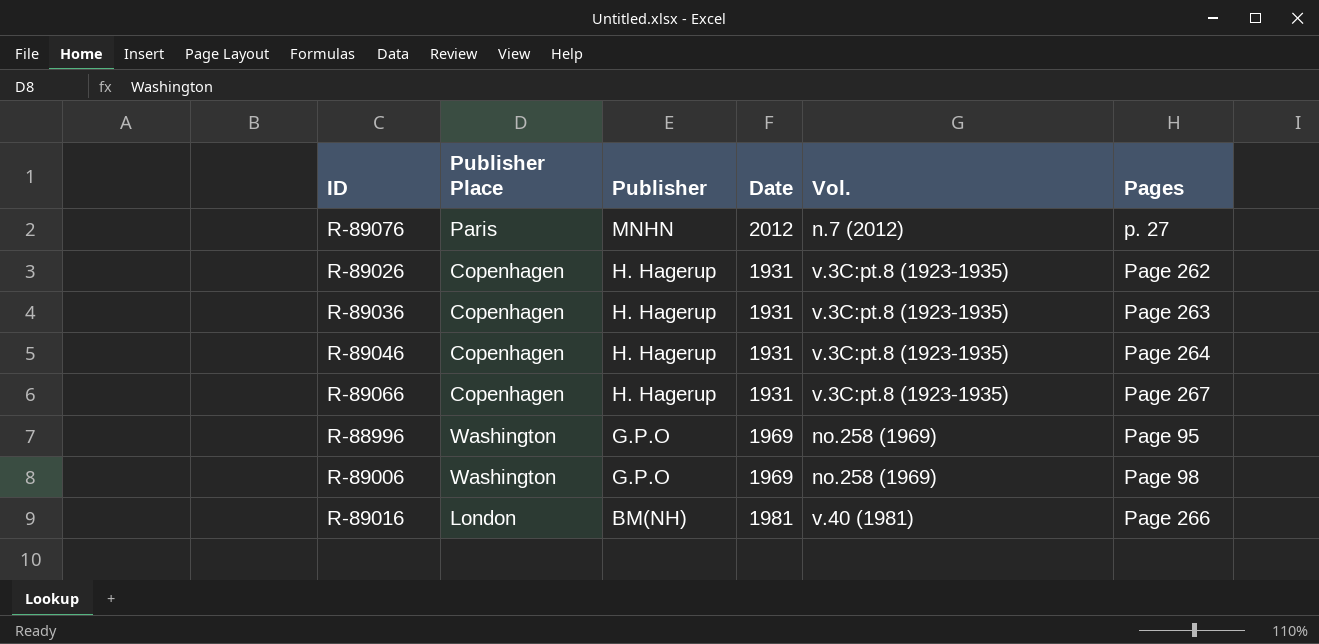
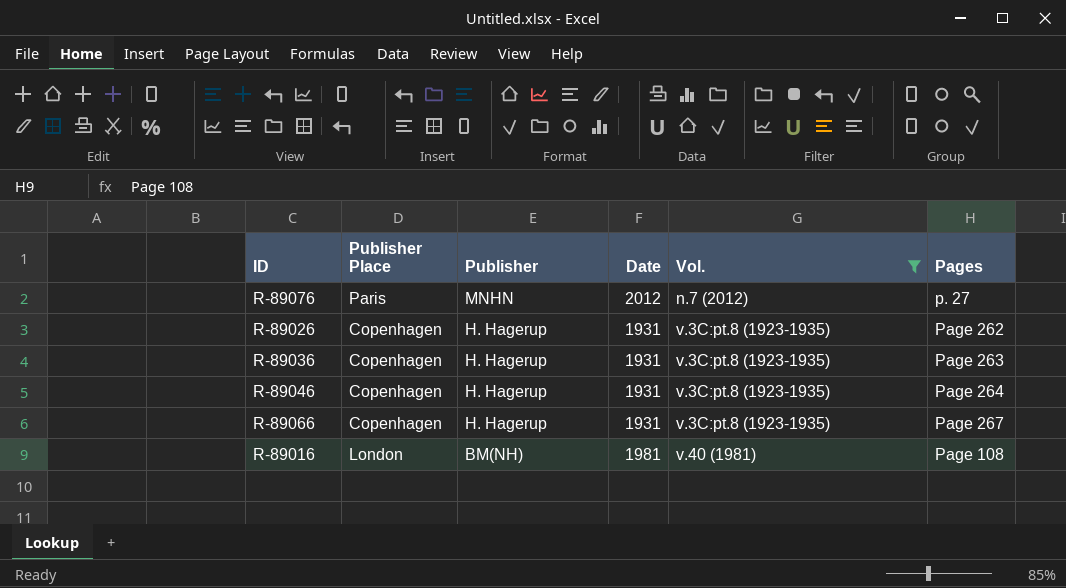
filter: none -> Vol. != no.258 (1969)
R-89016 | Pages: Page 266 -> Page 108

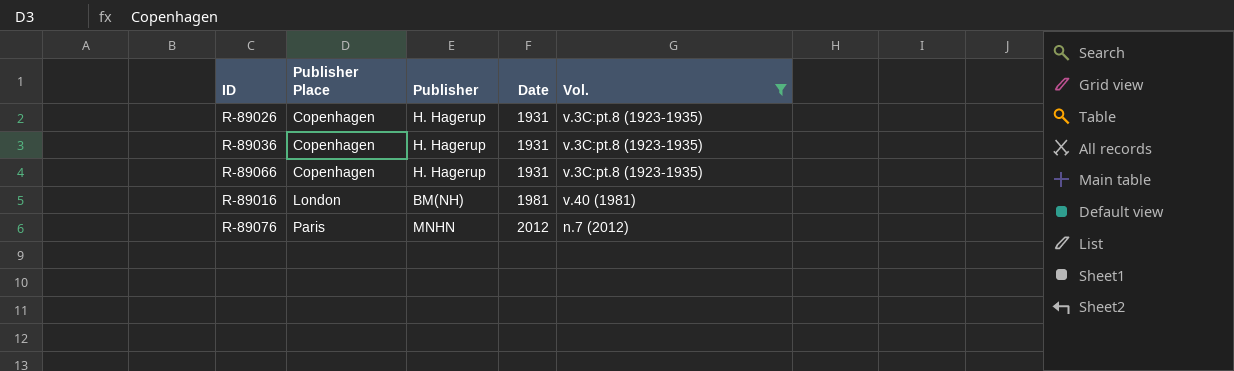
row order: Publisher descending -> Publisher Place ascending
column Pages | position: 6 -> none
row R-89046: Copenhagen | H. Hagerup | 1931 | v.3C:pt.8 (1923-1935) | Page 264 -> none

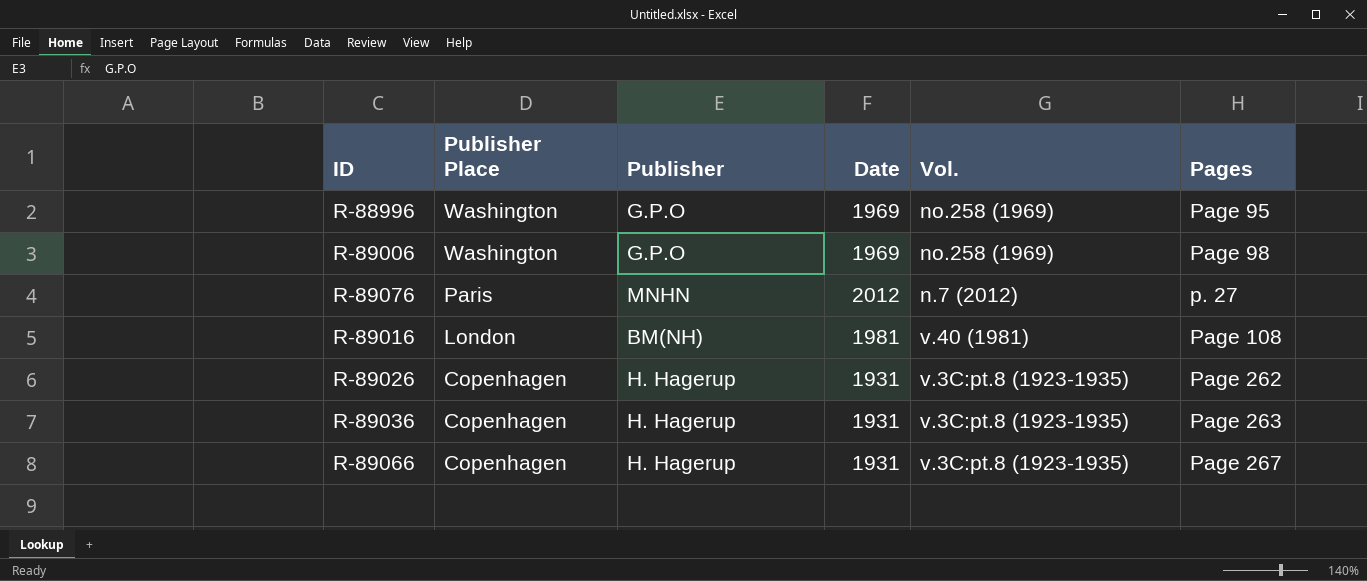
filter: Vol. != no.258 (1969) -> none
row order: Publisher Place ascending -> Publisher Place descending
column Pages | position: none -> 6

